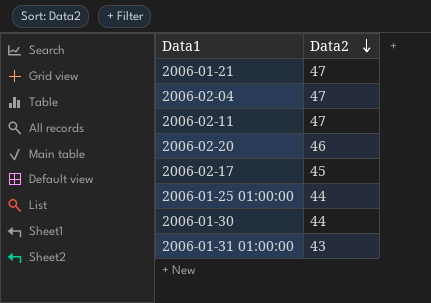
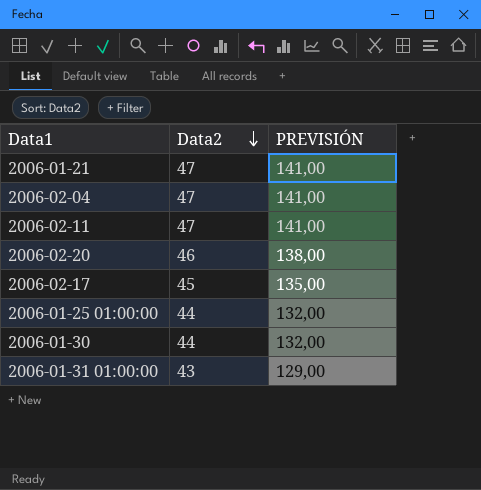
column PREVISIÓN | formula: none -> [Data2] * 3

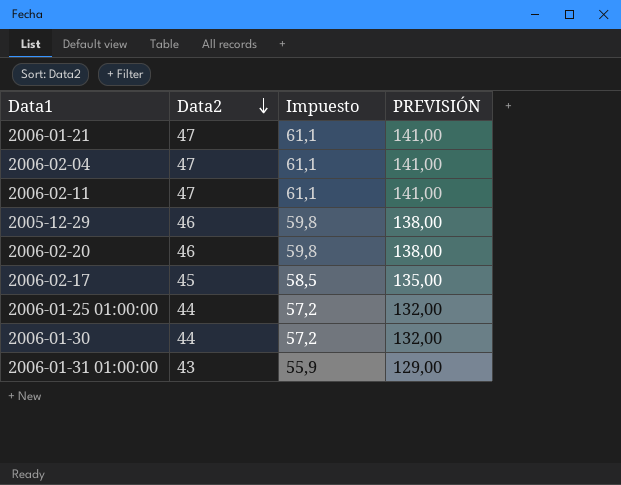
column Impuesto | formula: none -> [Data2] * 1,3
row 2005-12-29: none -> 46 | 59,8 | 138,00

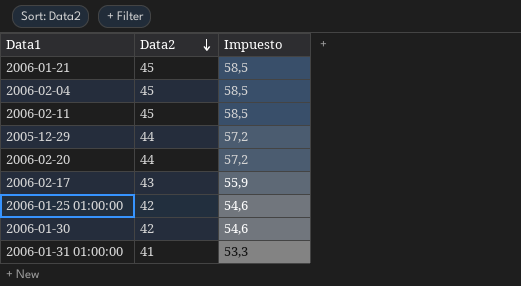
column PREVISIÓN | formula: [Data2] * 3 -> none
2006-01-21 | Data2: 47 -> 45
2006-01-21 | Impuesto: 61,1 -> 58,5
2006-02-04 | Data2: 47 -> 45
2006-02-04 | Impuesto: 61,1 -> 58,5
2006-02-11 | Data2: 47 -> 45
2006-02-11 | Impuesto: 61,1 -> 58,5
2005-12-29 | Data2: 46 -> 44
2005-12-29 | Impuesto: 59,8 -> 57,2
2006-02-20 | Data2: 46 -> 44
2006-02-20 | Impuesto: 59,8 -> 57,2
2006-02-17 | Data2: 45 -> 43
2006-02-17 | Impuesto: 58,5 -> 55,9
2006-01-25 01:00:00 | Data2: 44 -> 42
2006-01-25 01:00:00 | Impuesto: 57,2 -> 54,6
2006-01-30 | Data2: 44 -> 42
2006-01-30 | Impuesto: 57,2 -> 54,6
2006-01-31 01:00:00 | Data2: 43 -> 41
2006-01-31 01:00:00 | Impuesto: 55,9 -> 53,3

